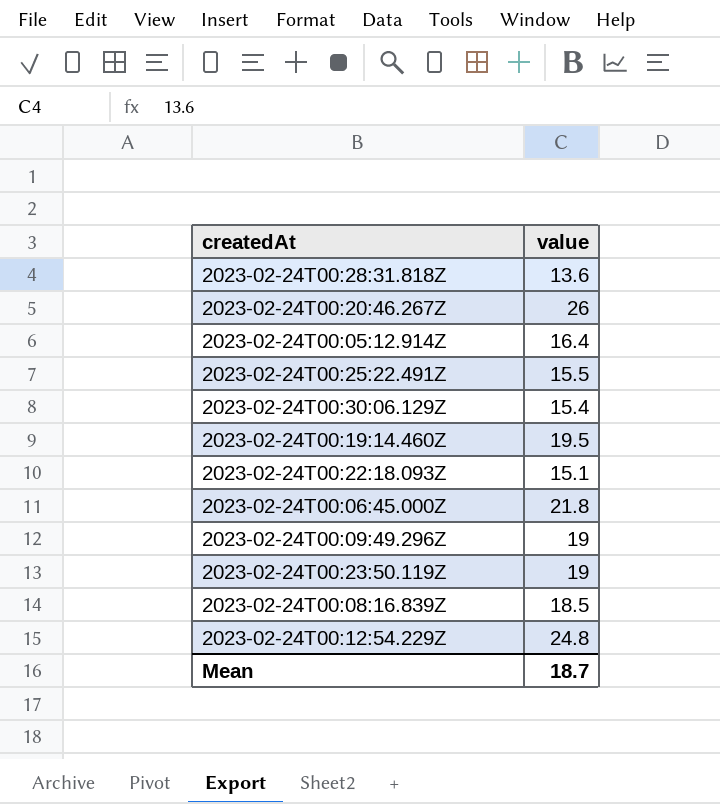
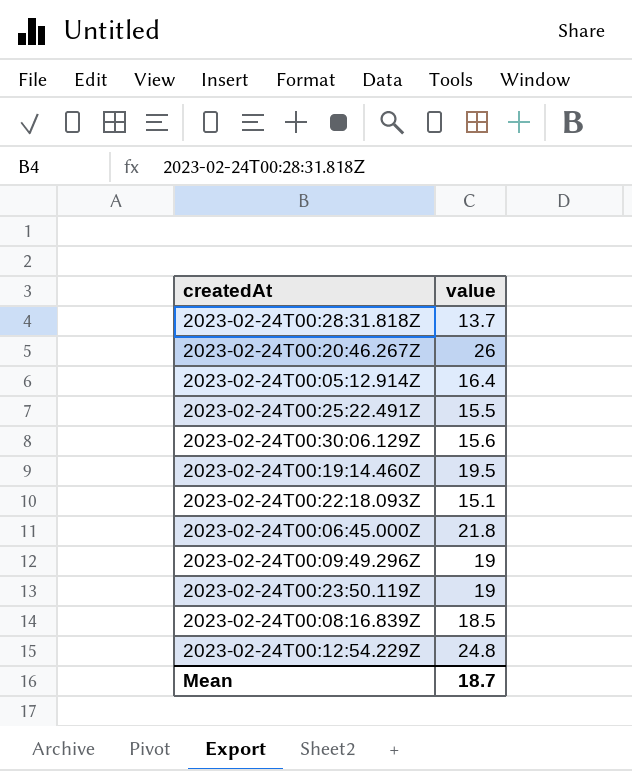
2023-02-24T00:28:31.818Z | value: 13.6 -> 13.7
2023-02-24T00:30:06.129Z | value: 15.4 -> 15.6

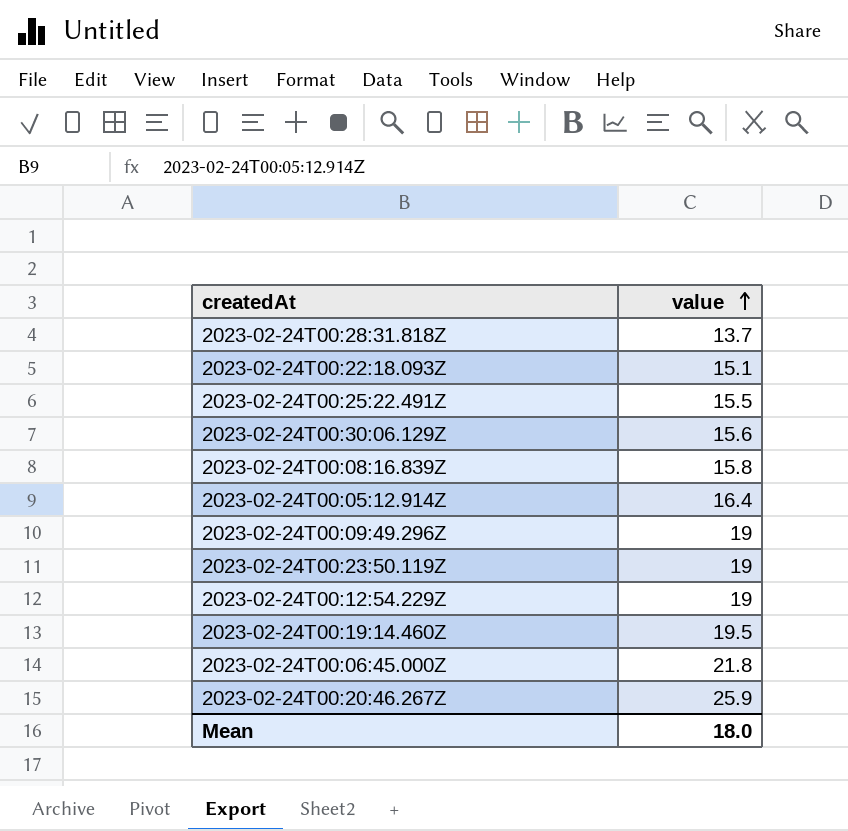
row order: none -> value ascending
2023-02-24T00:08:16.839Z | value: 18.5 -> 15.8
2023-02-24T00:12:54.229Z | value: 24.8 -> 19
2023-02-24T00:20:46.267Z | value: 26 -> 25.9
Mean | value: 18.7 -> 18.0

